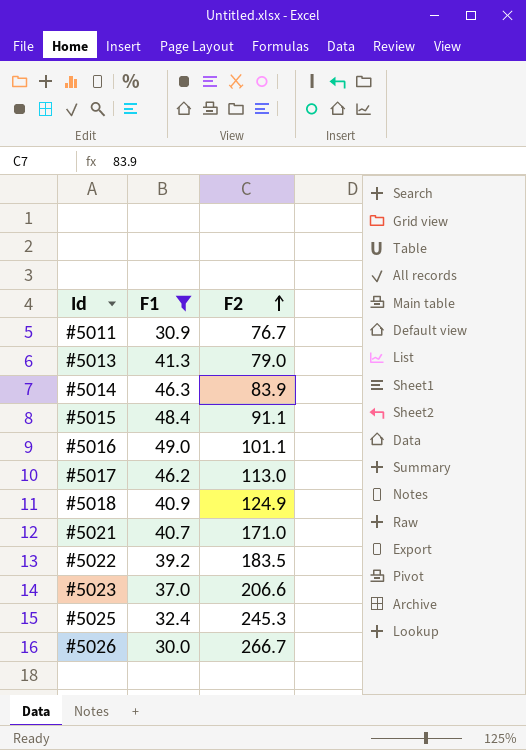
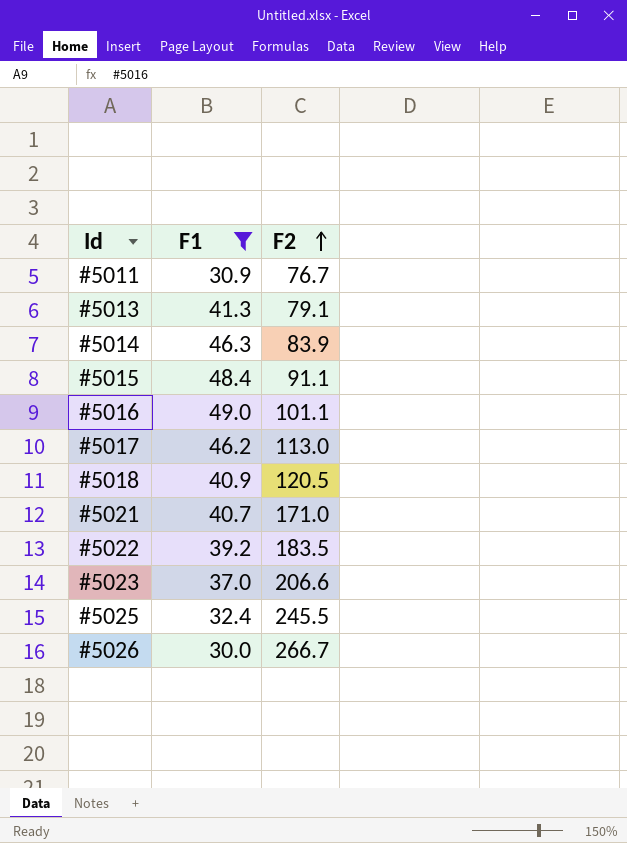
#5013 | F2: 79.0 -> 79.1
#5018 | F2: 124.9 -> 120.5
#5025 | F2: 245.3 -> 245.5

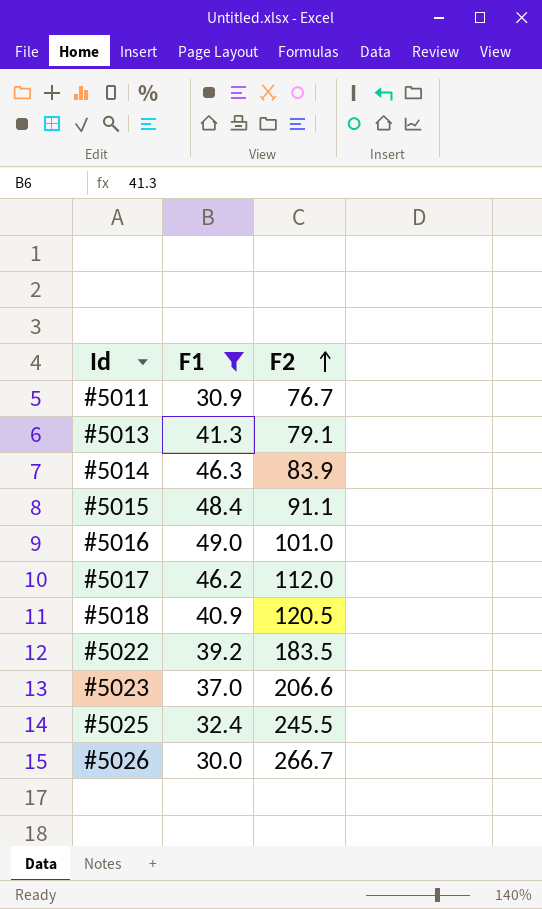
row #5021: 40.7 | 171.0 -> none
#5016 | F2: 101.1 -> 101.0
#5017 | F2: 113.0 -> 112.0

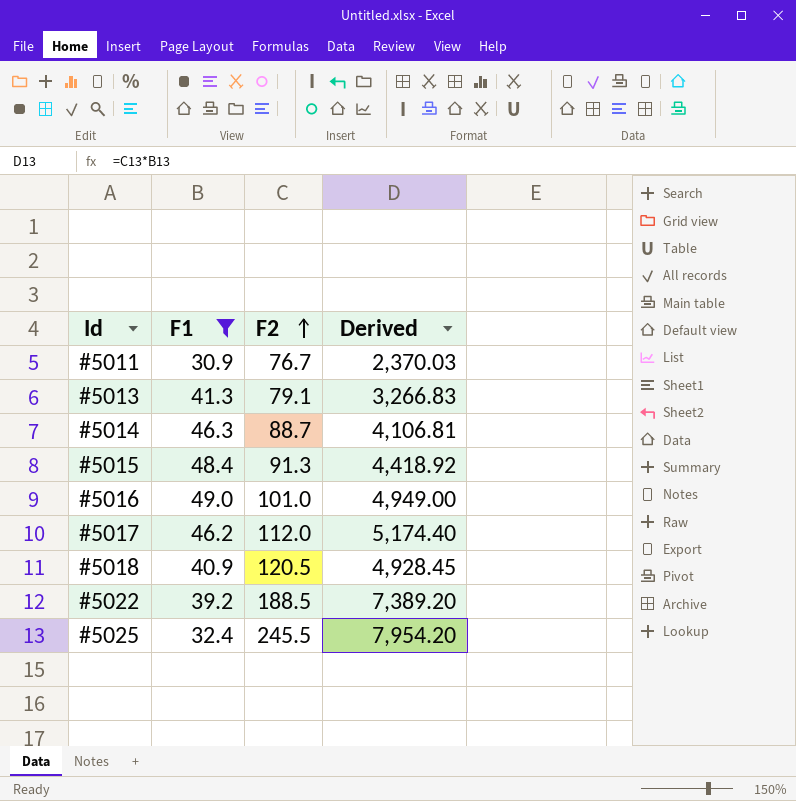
column Derived | formula: none -> [F1] * [F2]
row #5023: 37.0 | 206.6 -> none
row #5026: 30.0 | 266.7 -> none
#5014 | F2: 83.9 -> 88.7
#5015 | F2: 91.1 -> 91.3
#5022 | F2: 183.5 -> 188.5

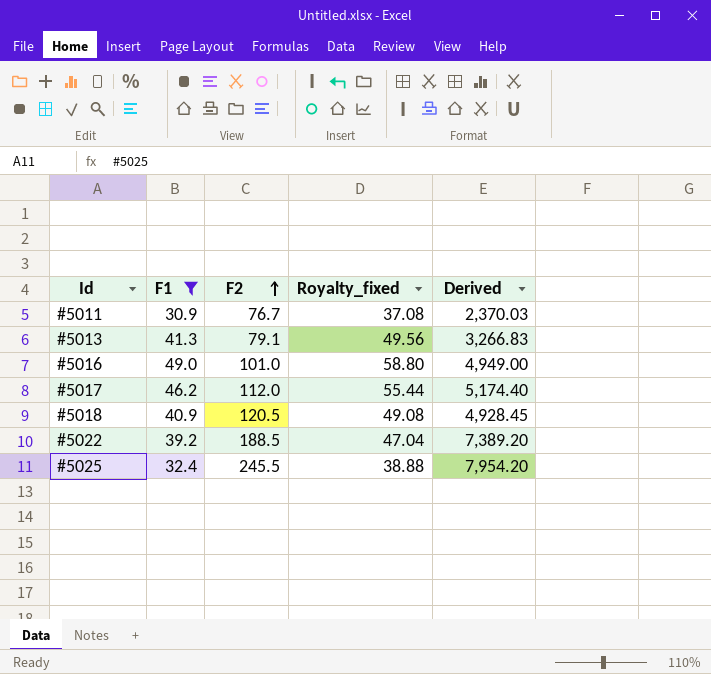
column Royalty_fixed | formula: none -> [F1] * 1.2
row #5014: 46.3 | 88.7 | 4,106.81 -> none
row #5015: 48.4 | 91.3 | 4,418.92 -> none

